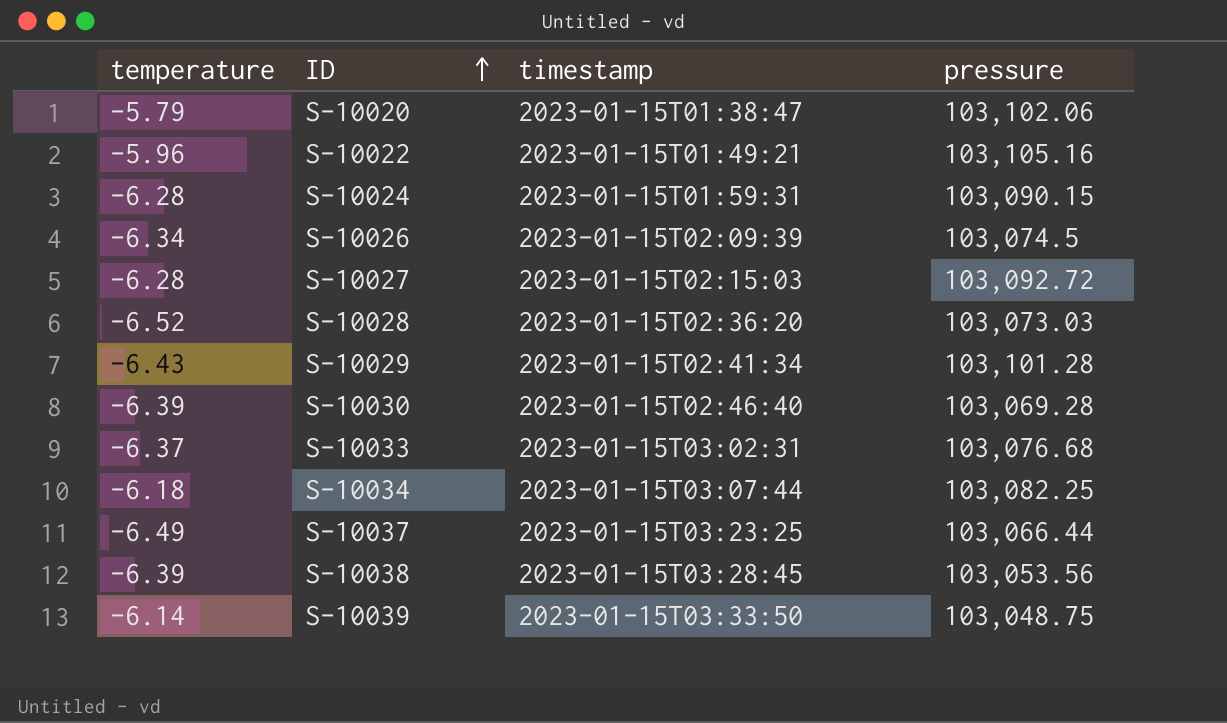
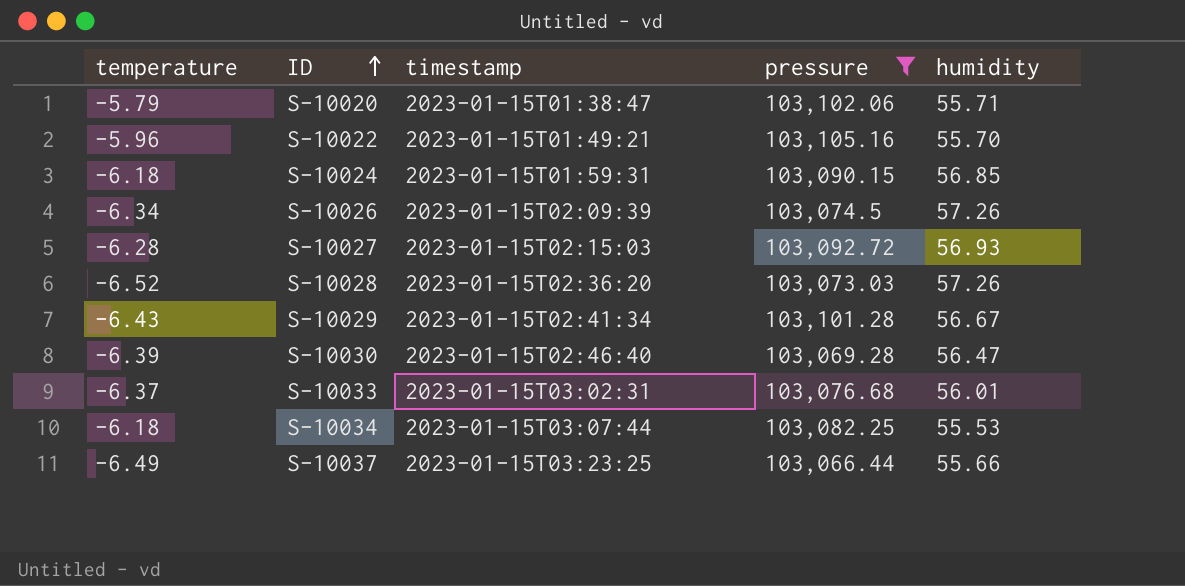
filter: none -> pressure >= 103,066.44
column humidity | position: none -> 5
S-10024 | temperature: -6.28 -> -6.18

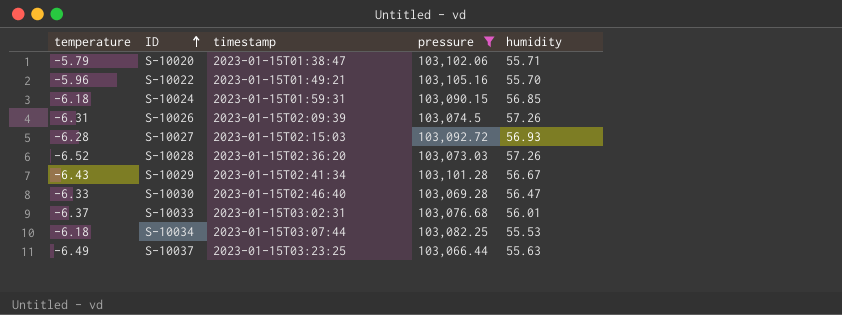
S-10026 | temperature: -6.34 -> -6.31
S-10030 | temperature: -6.39 -> -6.33
S-10037 | humidity: 55.66 -> 55.63

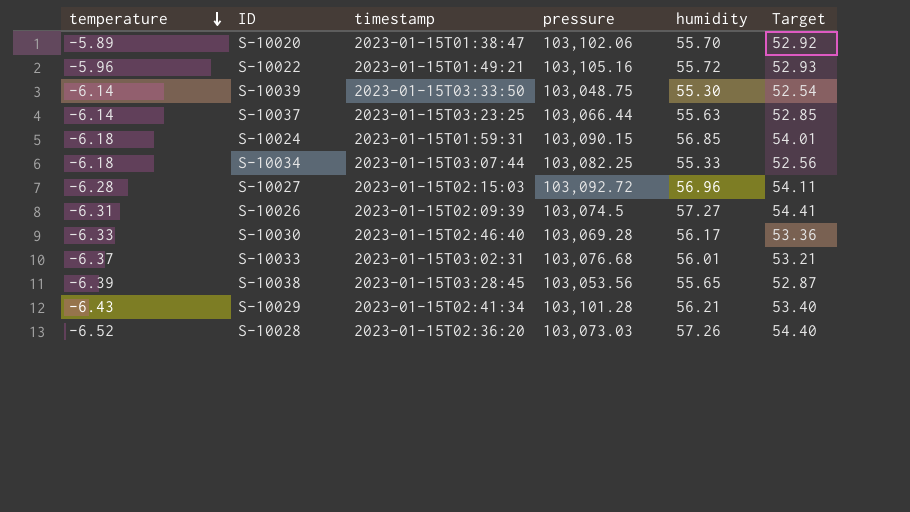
filter: pressure >= 103,066.44 -> none
row order: ID ascending -> temperature descending
column Target | formula: none -> [humidity] * 0.95
S-10020 | temperature: -5.79 -> -5.89
S-10020 | humidity: 55.71 -> 55.70
S-10022 | humidity: 55.70 -> 55.72
S-10037 | temperature: -6.49 -> -6.14
S-10034 | humidity: 55.53 -> 55.33
S-10027 | humidity: 56.93 -> 56.96
S-10026 | humidity: 57.26 -> 57.27
S-10030 | humidity: 56.47 -> 56.17
S-10029 | humidity: 56.67 -> 56.21

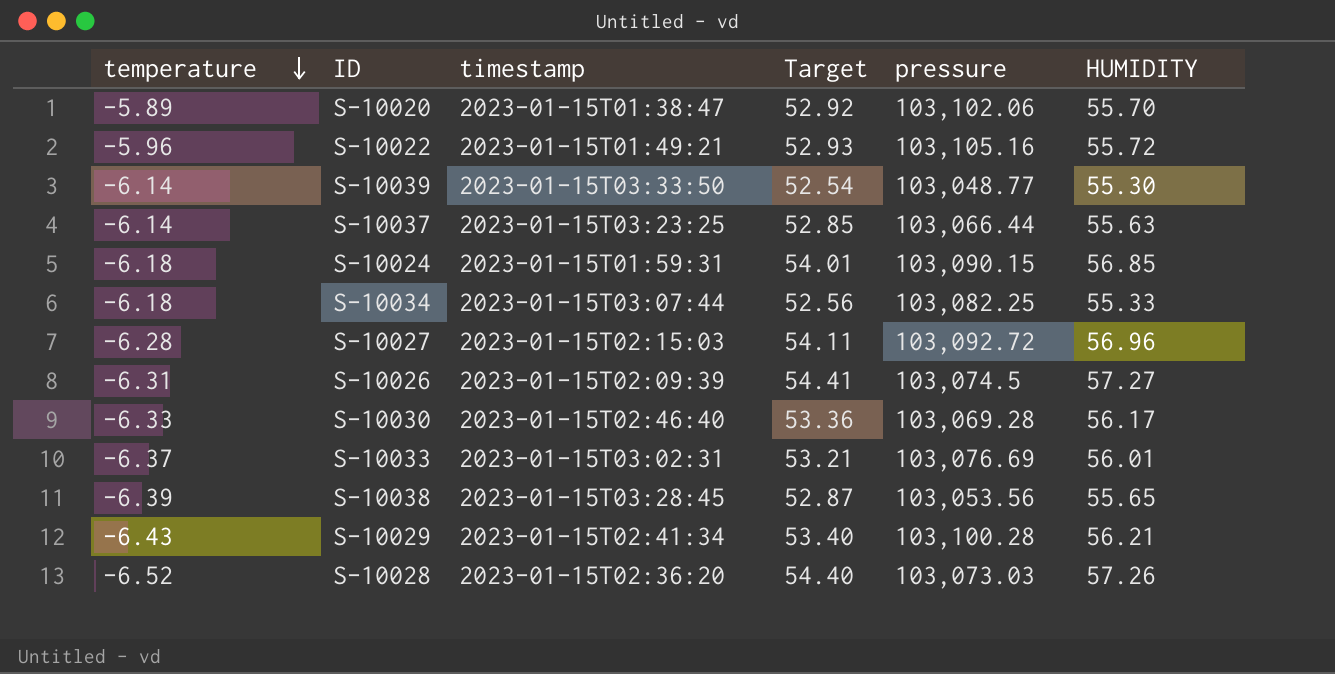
column Target | position: 6 -> 4
column name: humidity -> HUMIDITY
S-10039 | pressure: 103,048.75 -> 103,048.77
S-10033 | pressure: 103,076.68 -> 103,076.69
S-10029 | pressure: 103,101.28 -> 103,100.28

